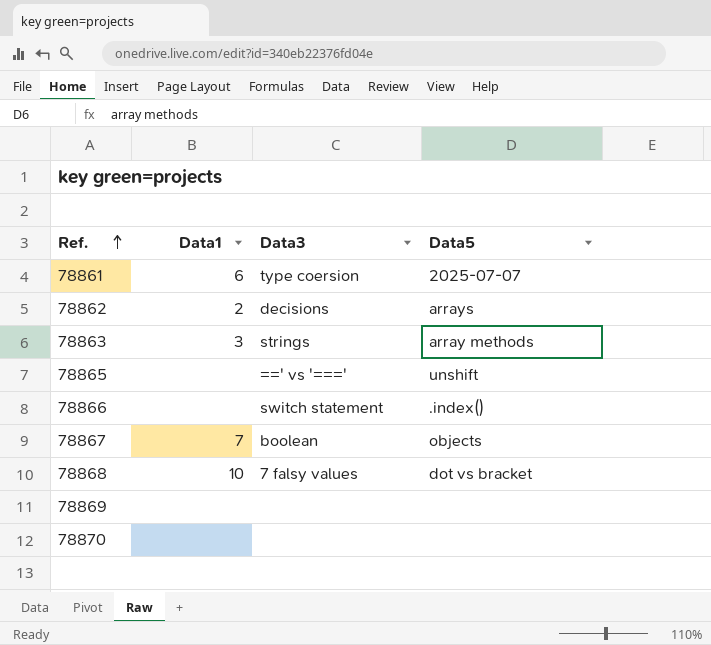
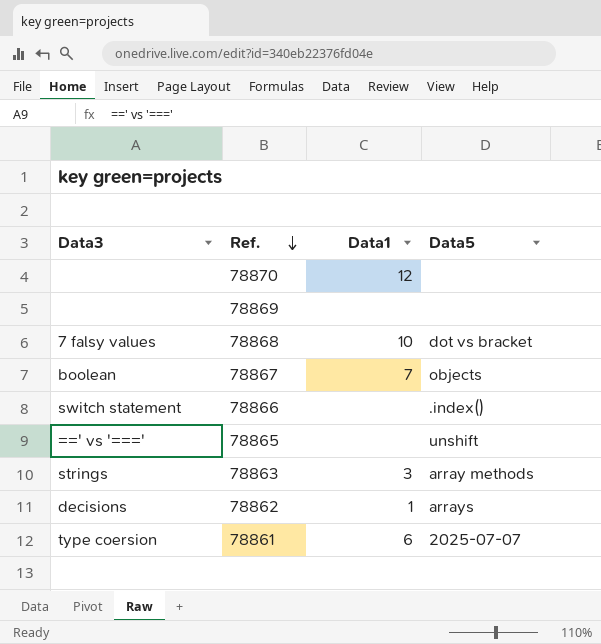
row order: Ref. ascending -> Ref. descending
column Data3 | position: 3 -> 1
78870 | Data1: none -> 12
78862 | Data1: 2 -> 1

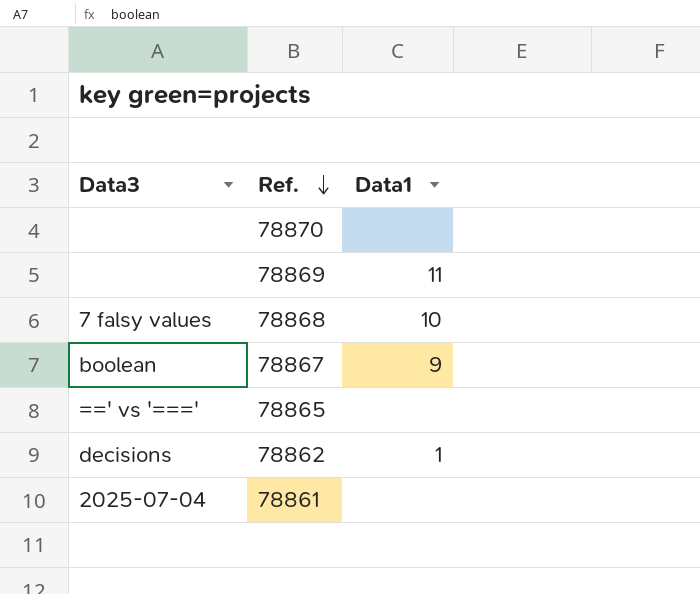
column Data5 | position: 4 -> none
row 78866: switch statement | none | .index() -> none
row 78863: strings | 3 | array methods -> none
78870 | Data1: 12 -> none
78869 | Data1: none -> 11
78867 | Data1: 7 -> 9
78861 | Data3: type coersion -> 2025-07-04
78861 | Data1: 6 -> none

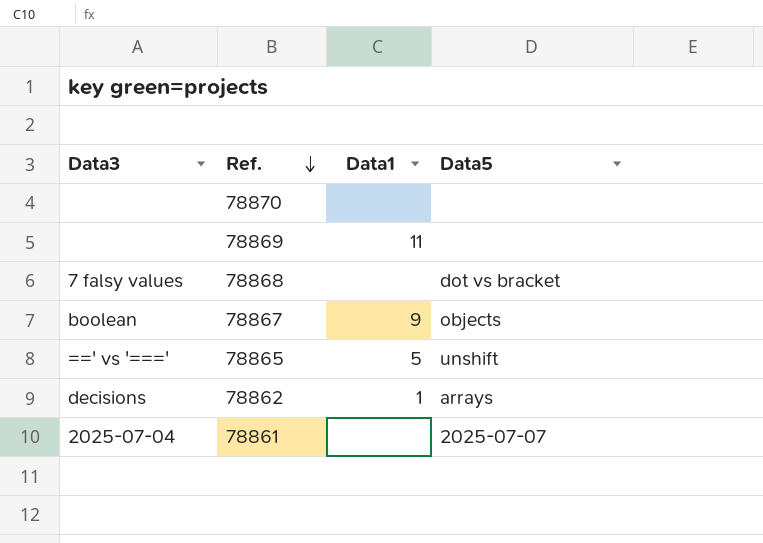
column Data5 | position: none -> 4
78868 | Data1: 10 -> none
78865 | Data1: none -> 5

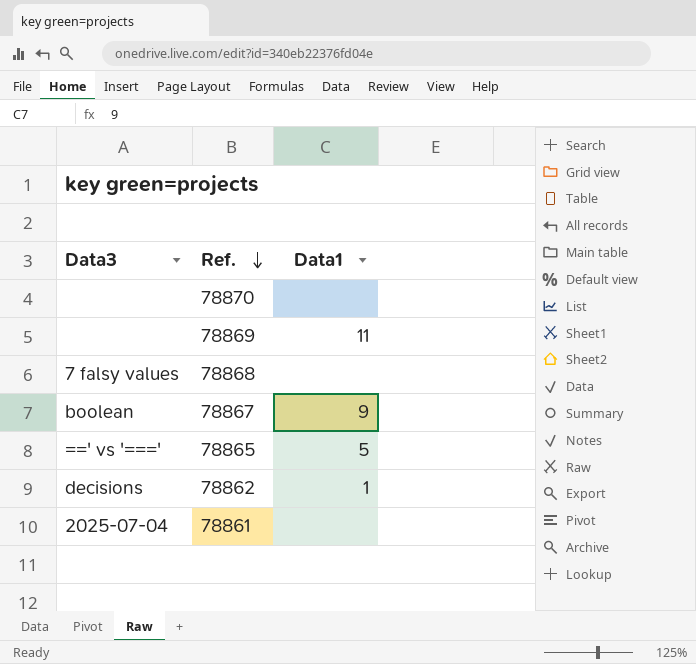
column Data5 | position: 4 -> none

